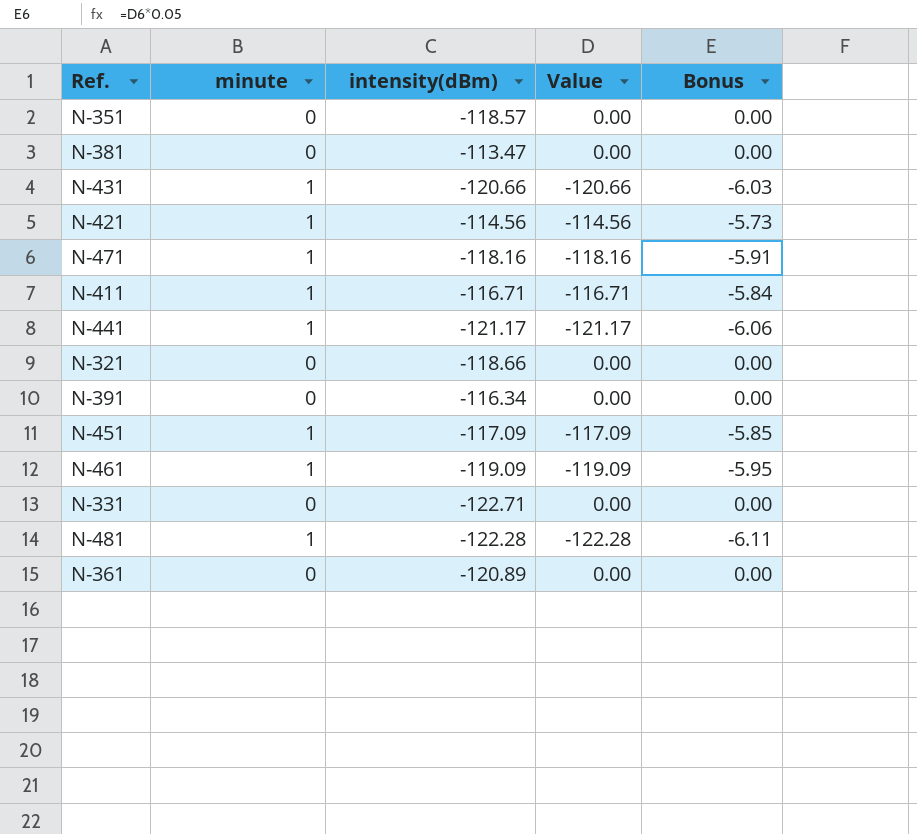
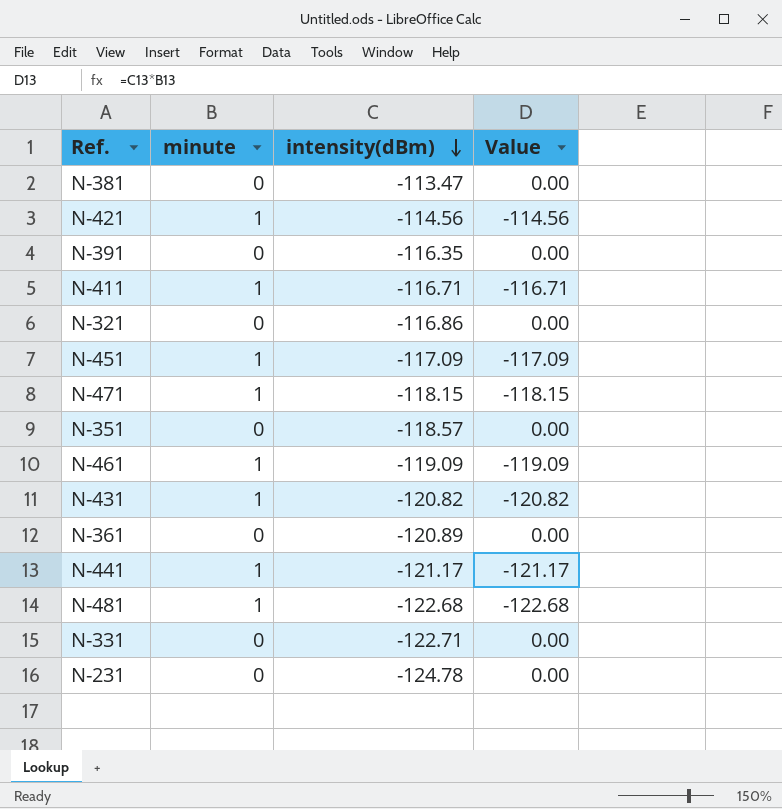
row order: none -> intensity(dBm) descending
column Bonus | formula: [Value] * 0.05 -> none
N-391 | intensity(dBm): -116.34 -> -116.35
N-321 | intensity(dBm): -118.66 -> -116.86
N-471 | intensity(dBm): -118.16 -> -118.15
N-471 | Value: -118.16 -> -118.15
N-431 | intensity(dBm): -120.66 -> -120.82
N-431 | Value: -120.66 -> -120.82
N-481 | intensity(dBm): -122.28 -> -122.68
N-481 | Value: -122.28 -> -122.68
row N-231: none -> 0 | -124.78 | 0.00

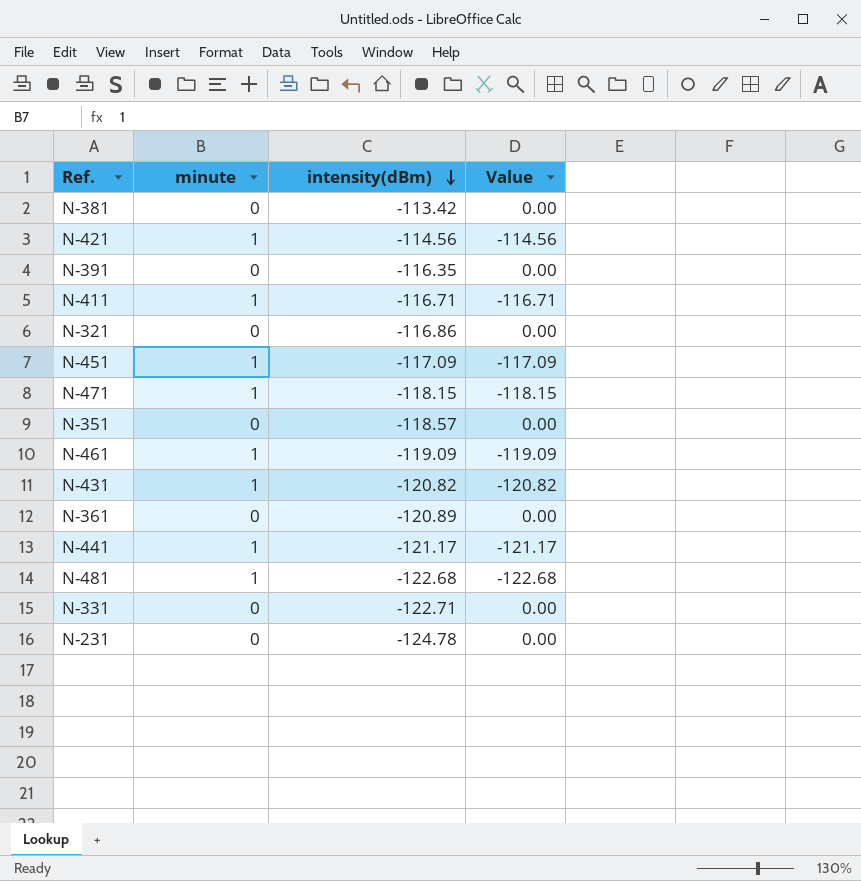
N-381 | intensity(dBm): -113.47 -> -113.42

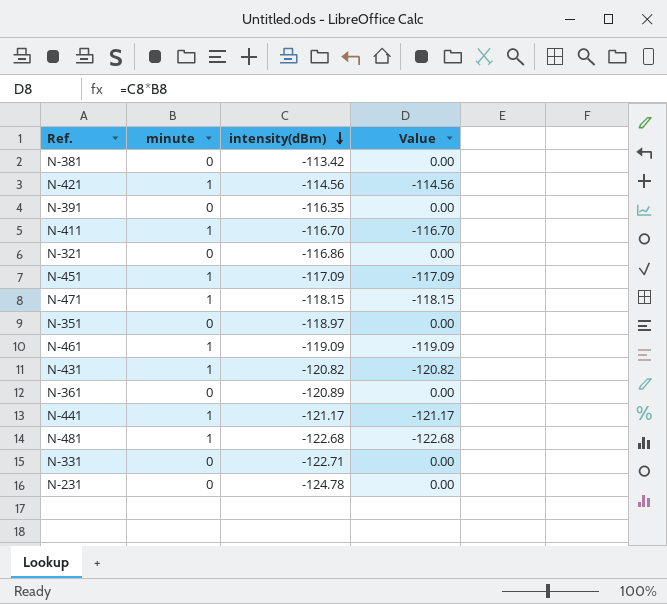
N-411 | intensity(dBm): -116.71 -> -116.70
N-411 | Value: -116.71 -> -116.70
N-351 | intensity(dBm): -118.57 -> -118.97

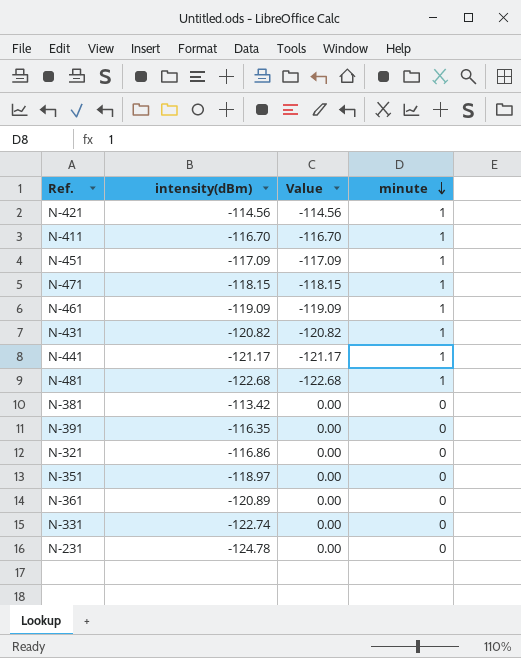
row order: intensity(dBm) descending -> minute descending
column minute | position: 2 -> 4
N-331 | intensity(dBm): -122.71 -> -122.74

